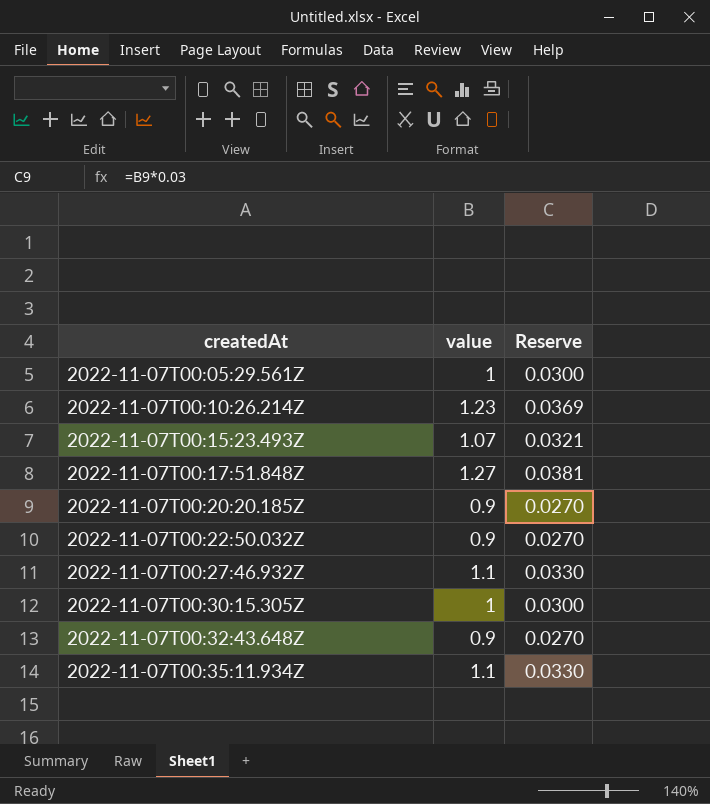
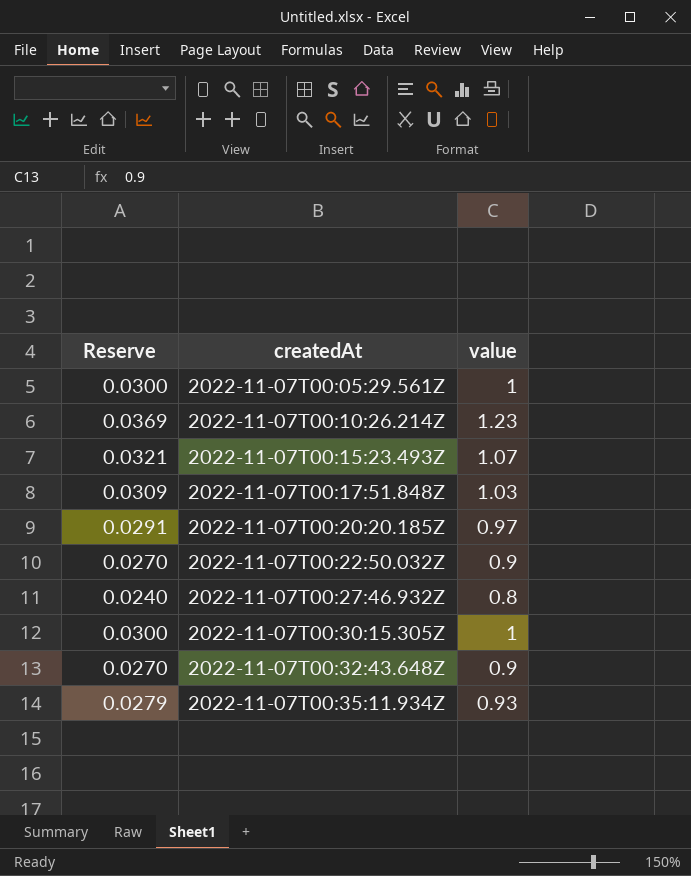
column Reserve | position: 3 -> 1
2022-11-07T00:17:51.848Z | Reserve: 0.0381 -> 0.0309
2022-11-07T00:17:51.848Z | value: 1.27 -> 1.03
2022-11-07T00:20:20.185Z | Reserve: 0.0270 -> 0.0291
2022-11-07T00:20:20.185Z | value: 0.9 -> 0.97
2022-11-07T00:27:46.932Z | Reserve: 0.0330 -> 0.0240
2022-11-07T00:27:46.932Z | value: 1.1 -> 0.8
2022-11-07T00:35:11.934Z | Reserve: 0.0330 -> 0.0279
2022-11-07T00:35:11.934Z | value: 1.1 -> 0.93

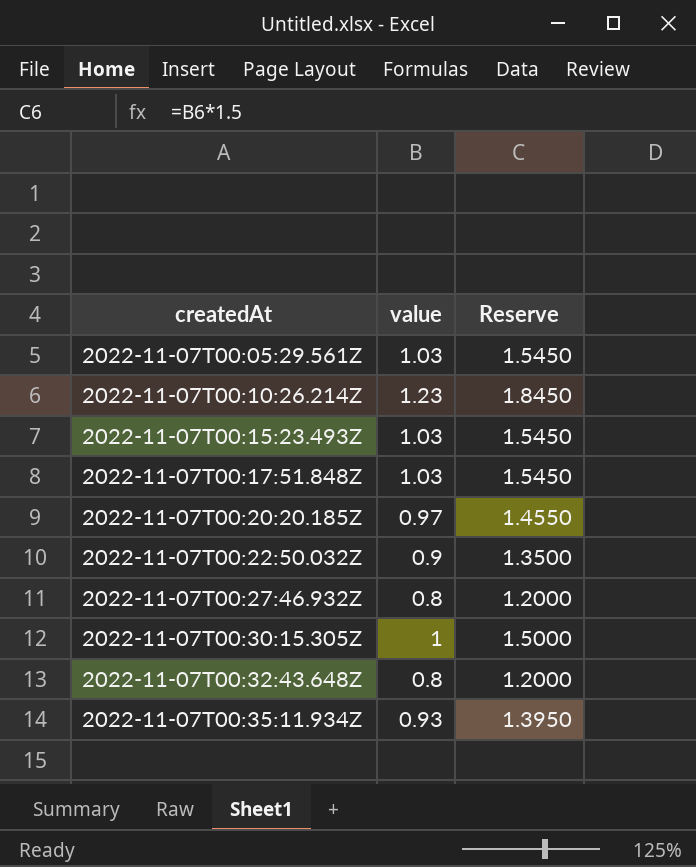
column Reserve | formula: [value] * 0.03 -> [value] * 1.5
column Reserve | position: 1 -> 3
2022-11-07T00:05:29.561Z | value: 1 -> 1.03
2022-11-07T00:15:23.493Z | value: 1.07 -> 1.03
2022-11-07T00:32:43.648Z | value: 0.9 -> 0.8

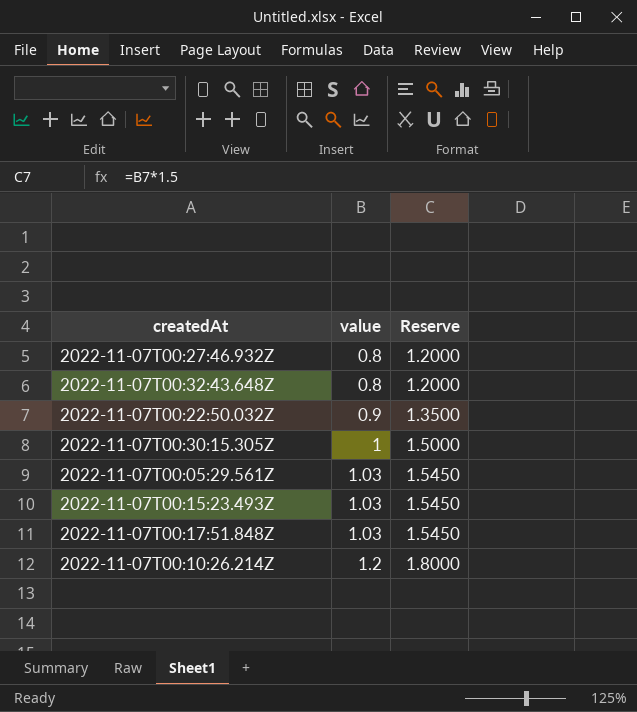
row order: createdAt ascending -> value ascending
row 2022-11-07T00:20:20.185Z: 0.97 | 1.4550 -> none
row 2022-11-07T00:35:11.934Z: 0.93 | 1.3950 -> none
2022-11-07T00:10:26.214Z | value: 1.23 -> 1.2
2022-11-07T00:10:26.214Z | Reserve: 1.8450 -> 1.8000

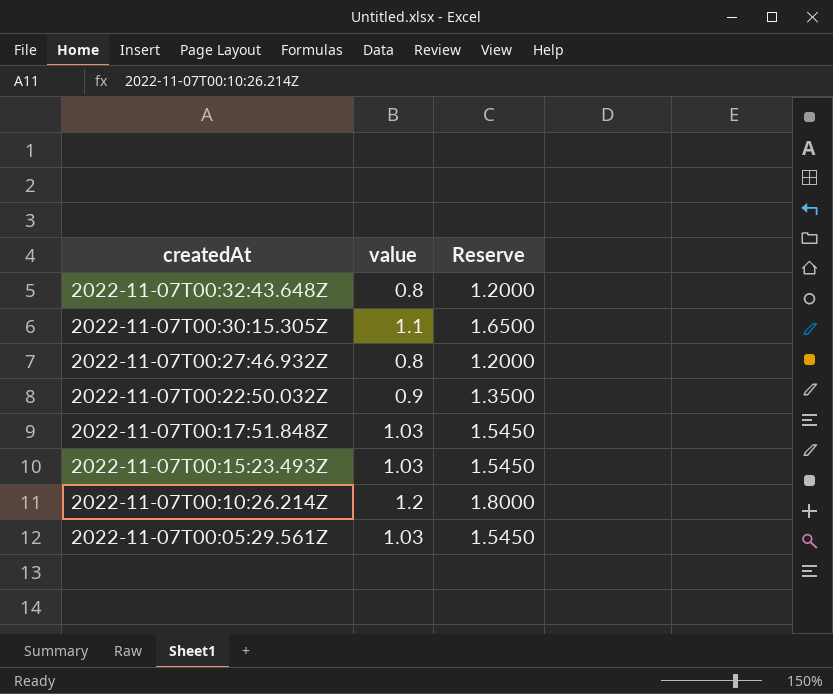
row order: value ascending -> createdAt descending
2022-11-07T00:30:15.305Z | value: 1 -> 1.1
2022-11-07T00:30:15.305Z | Reserve: 1.5000 -> 1.6500

